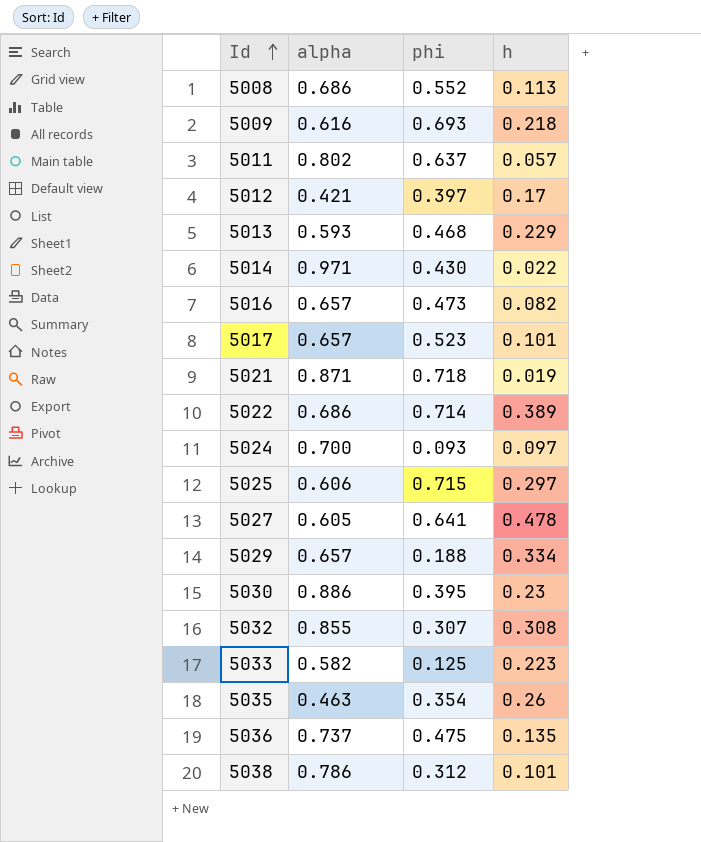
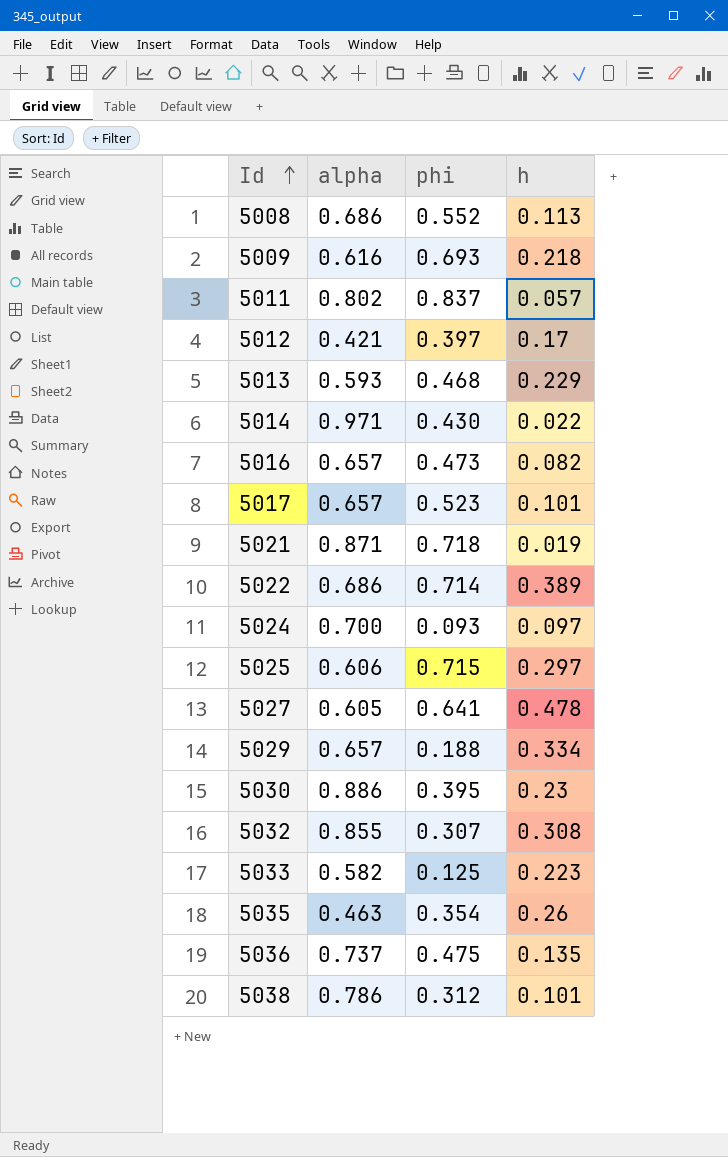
5011 | phi: 0.637 -> 0.837

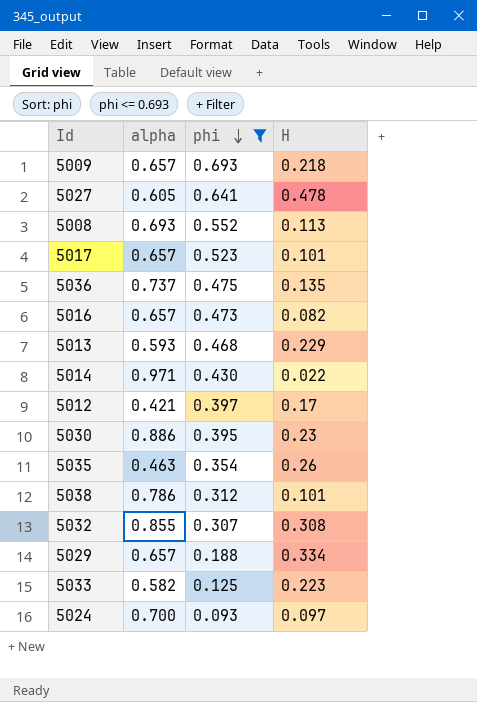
filter: none -> phi <= 0.693
row order: Id ascending -> phi descending
column name: h -> H
5009 | alpha: 0.616 -> 0.657
5008 | alpha: 0.686 -> 0.693

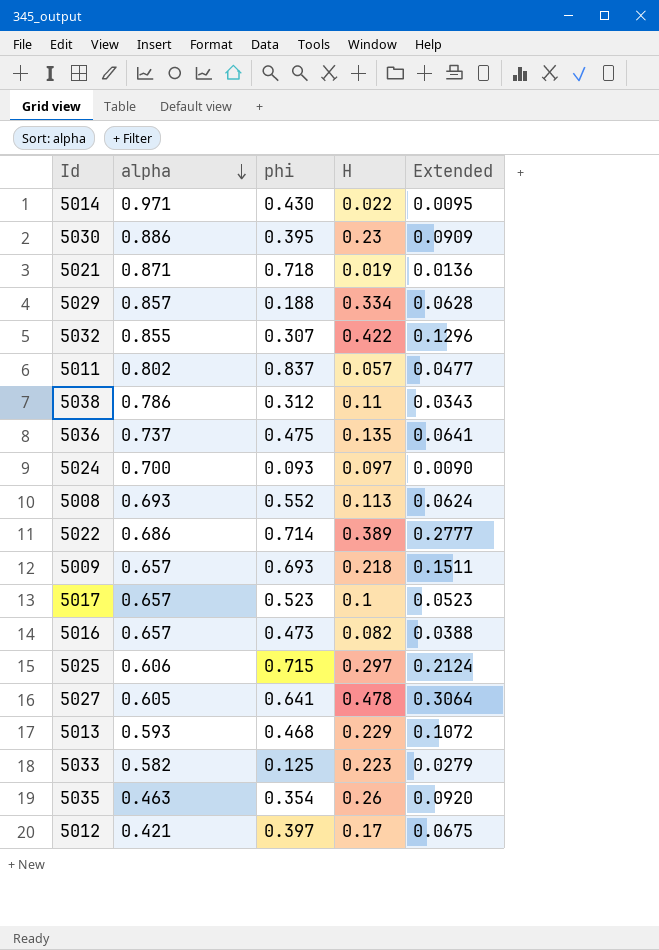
filter: phi <= 0.693 -> none
row order: phi descending -> alpha descending
column Extended | formula: none -> [phi] * [H]
5029 | alpha: 0.657 -> 0.857
5032 | H: 0.308 -> 0.422
5038 | H: 0.101 -> 0.11
5017 | H: 0.101 -> 0.1

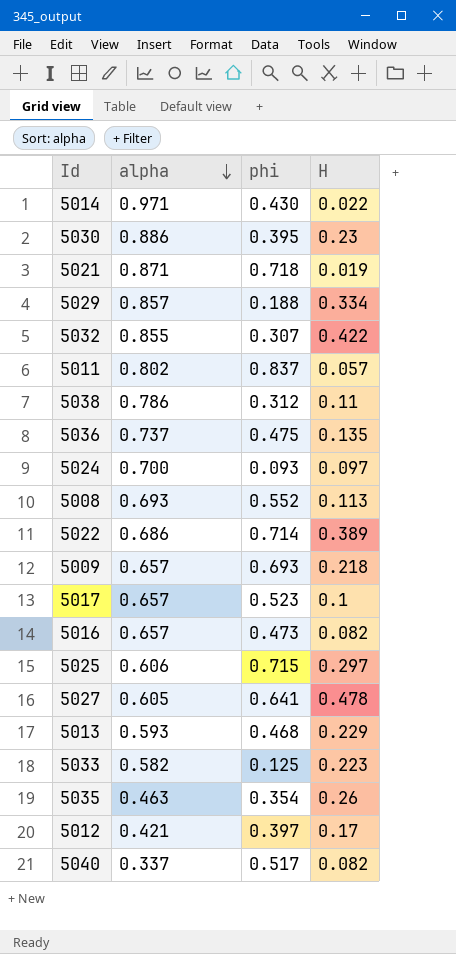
column Extended | formula: [phi] * [H] -> none
row 5040: none -> 0.337 | 0.517 | 0.082

